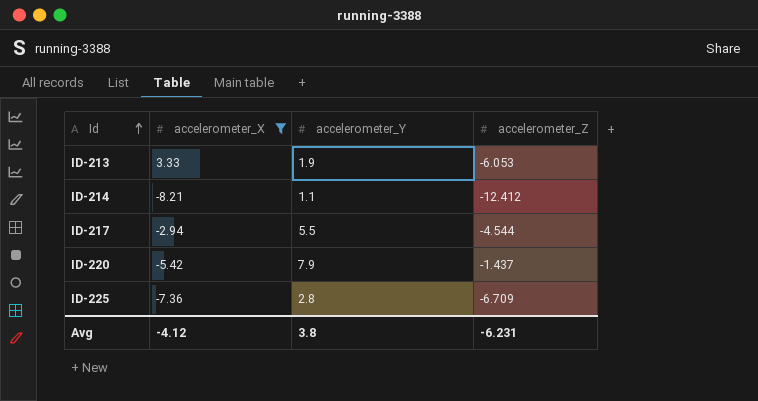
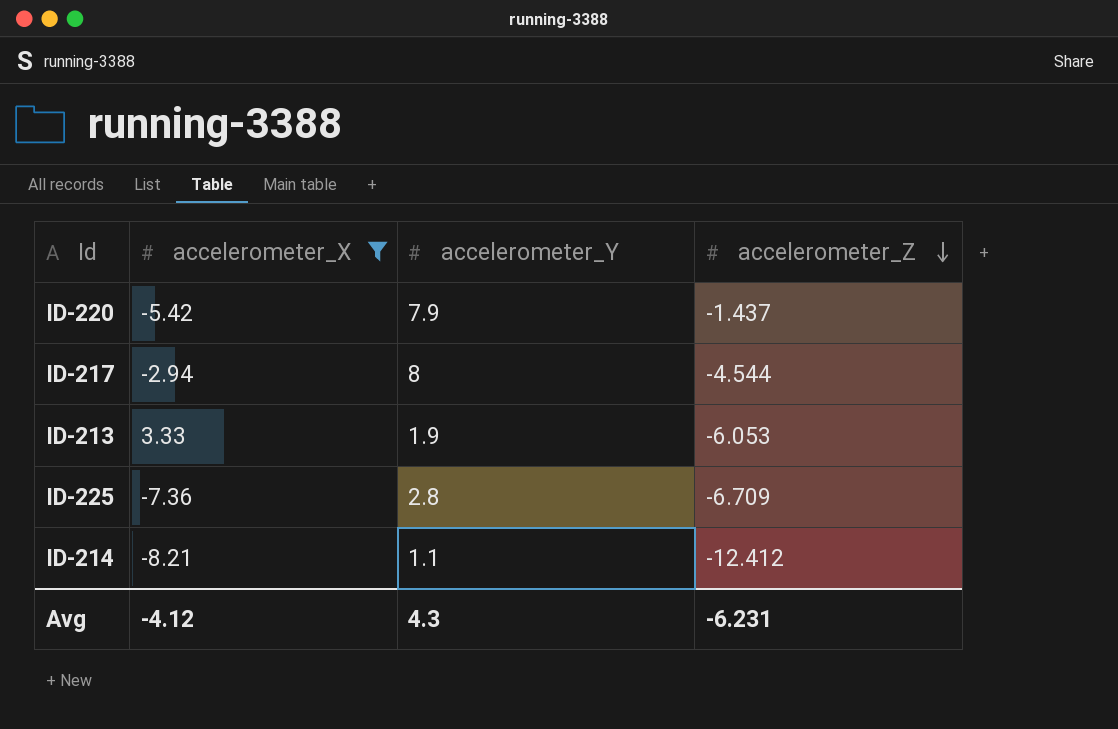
row order: Id ascending -> accelerometer_Z descending
ID-217 | accelerometer_Y: 5.5 -> 8
Avg | accelerometer_Y: 3.8 -> 4.3

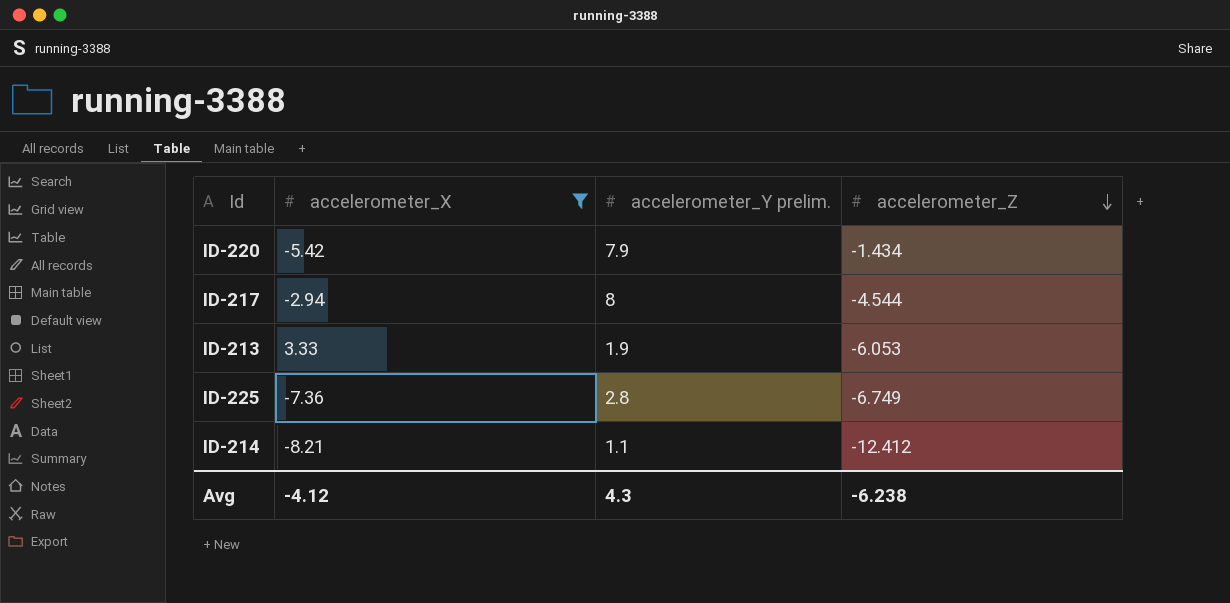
column name: accelerometer_Y -> accelerometer_Y prelim.
ID-220 | accelerometer_Z: -1.437 -> -1.434
ID-225 | accelerometer_Z: -6.709 -> -6.749
Avg | accelerometer_Z: -6.231 -> -6.238

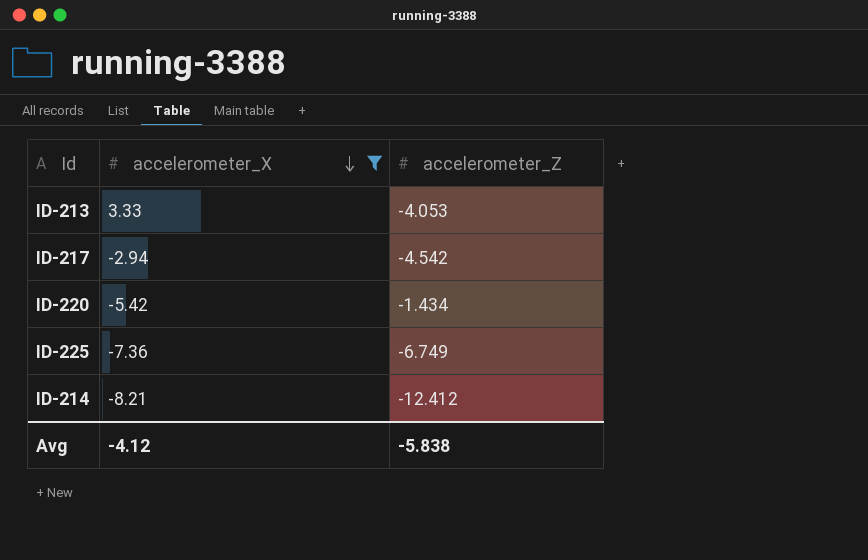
row order: accelerometer_Z descending -> accelerometer_X descending
column accelerometer_Y prelim. | position: 3 -> none
ID-213 | accelerometer_Z: -6.053 -> -4.053
ID-217 | accelerometer_Z: -4.544 -> -4.542
Avg | accelerometer_Z: -6.238 -> -5.838

